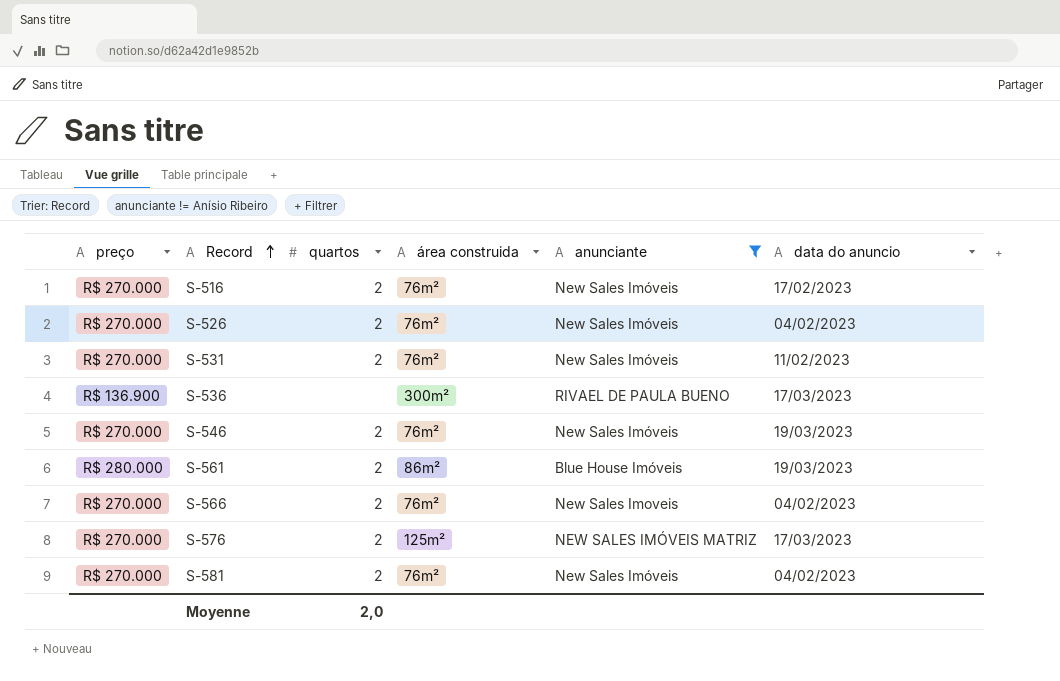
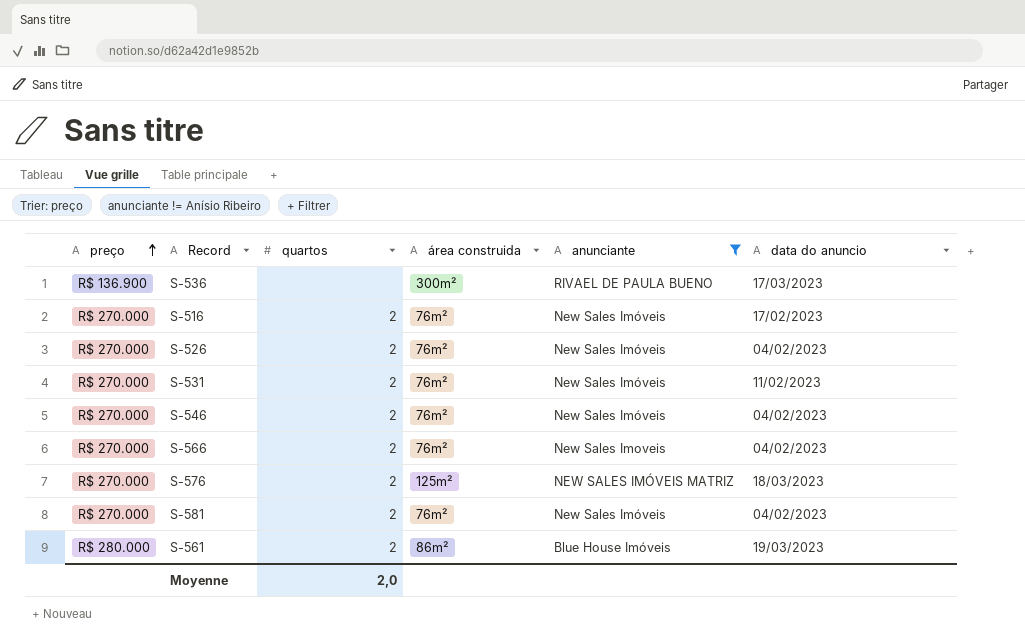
row order: Record ascending -> preço ascending
S-546 | data do anuncio: 19/03/2023 -> 04/02/2023
S-576 | data do anuncio: 17/03/2023 -> 18/03/2023

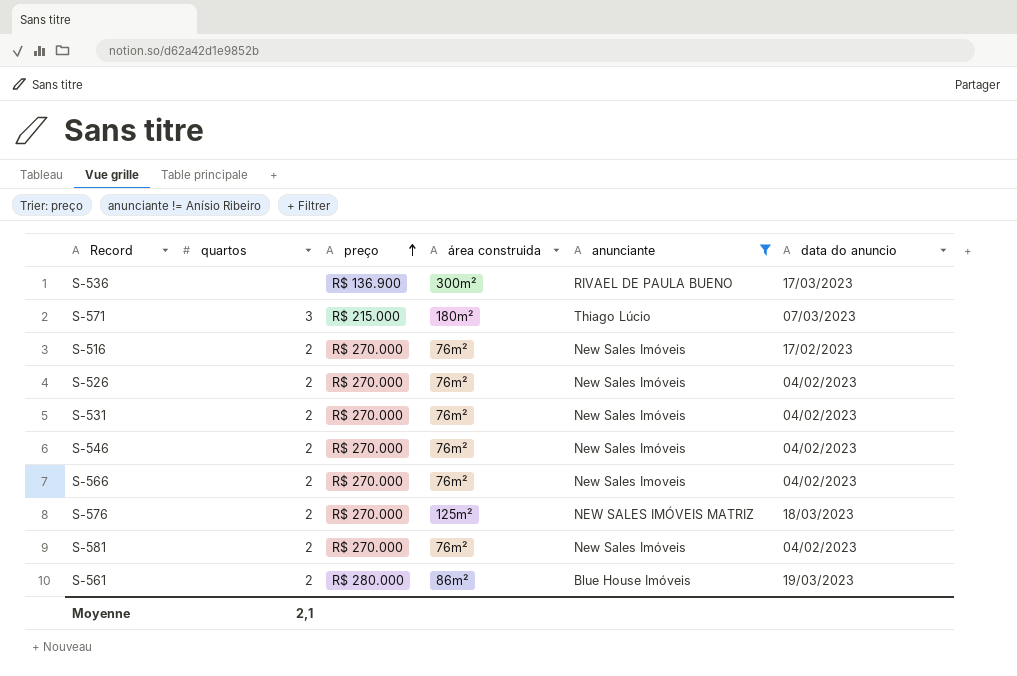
column preço | position: 1 -> 3
row S-571: none -> 3 | R$ 215.000 | 180m² | Thiago Lúcio | 07/03/2023
S-531 | data do anuncio: 11/02/2023 -> 04/02/2023
Moyenne | quartos: 2,0 -> 2,1

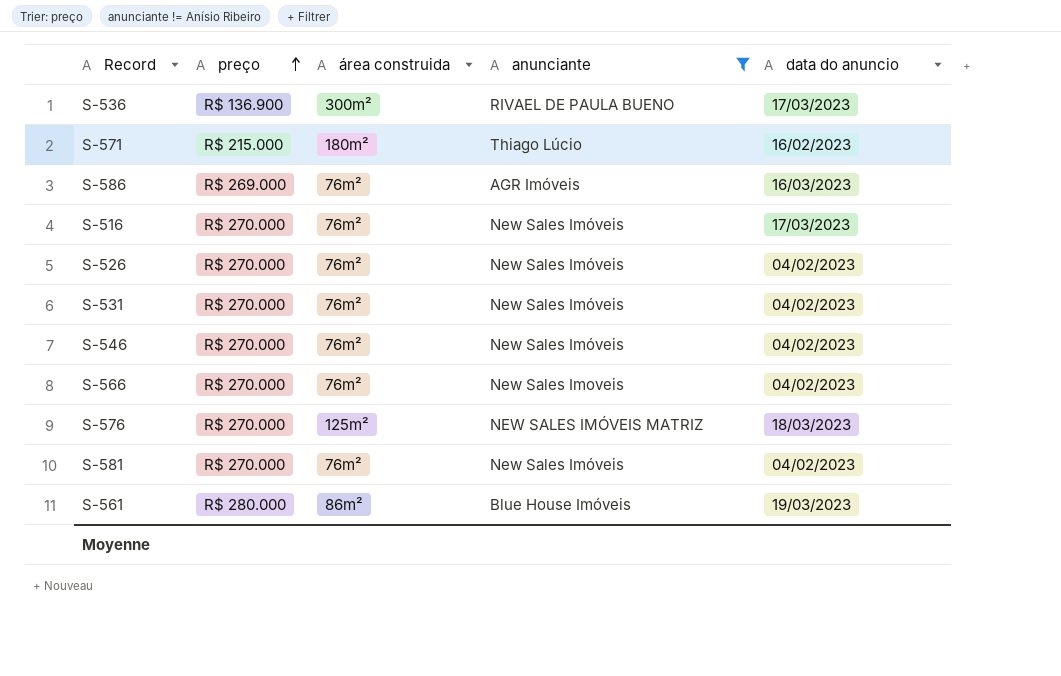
column quartos | position: 2 -> none
S-571 | data do anuncio: 07/03/2023 -> 16/02/2023
row S-586: none -> R$ 269.000 | 76m² | AGR Imóveis | 16/03/2023
S-516 | data do anuncio: 17/02/2023 -> 17/03/2023

